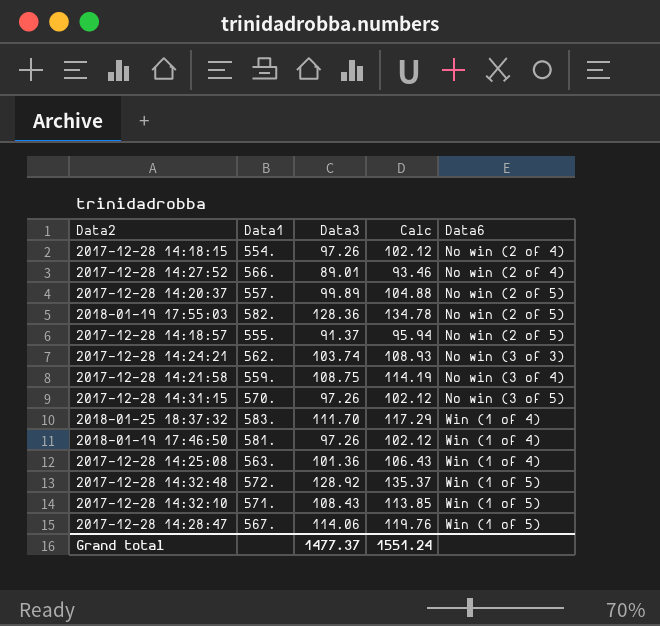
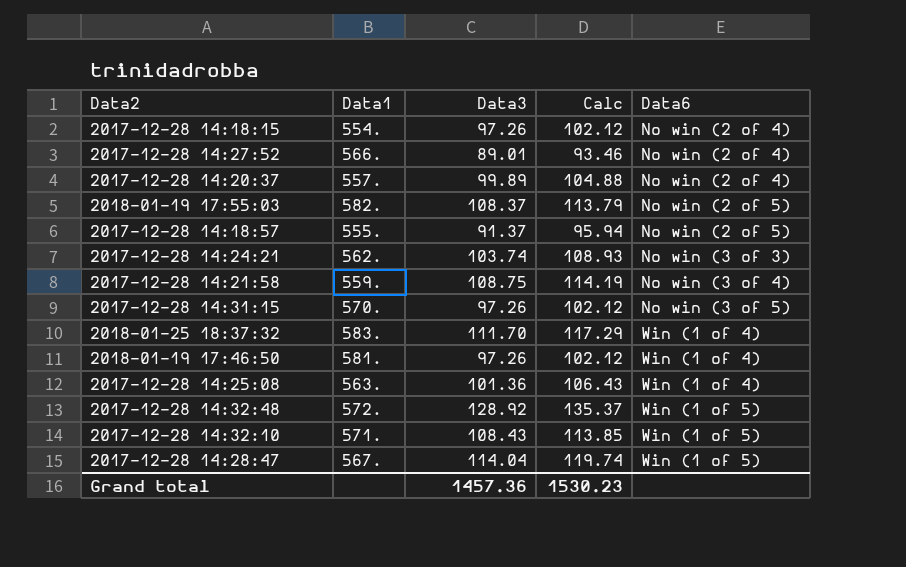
2017-12-28 14:20:37 | Data6: No win (2 of 5) -> No win (2 of 4)
2018-01-19 17:55:03 | Data3: 128.36 -> 108.37
2018-01-19 17:55:03 | Calc: 134.78 -> 113.79
2017-12-28 14:28:47 | Data3: 114.06 -> 114.04
2017-12-28 14:28:47 | Calc: 119.76 -> 119.74
Grand total | Data3: 1477.37 -> 1457.36
Grand total | Calc: 1551.24 -> 1530.23

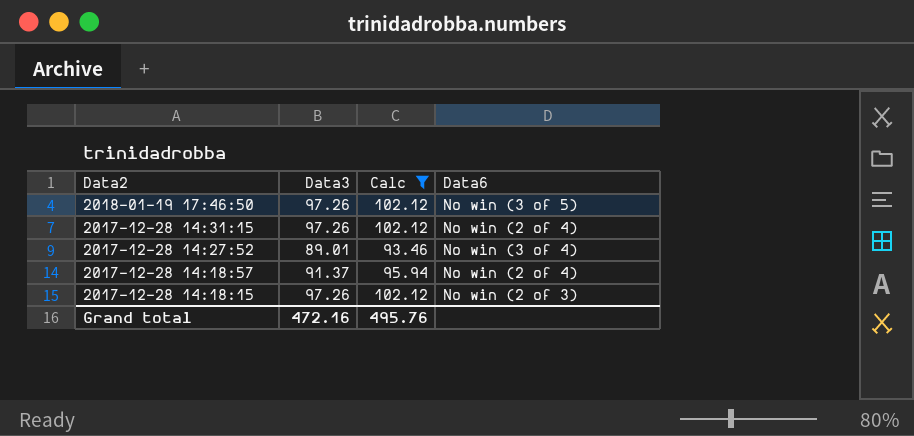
filter: none -> Calc <= 102.12
row order: Data6 ascending -> Data2 descending
column Data1 | position: 2 -> none
2018-01-19 17:46:50 | Data6: Win (1 of 4) -> No win (3 of 5)
2017-12-28 14:31:15 | Data6: No win (3 of 5) -> No win (2 of 4)
2017-12-28 14:27:52 | Data6: No win (2 of 4) -> No win (3 of 4)
2017-12-28 14:18:57 | Data6: No win (2 of 5) -> No win (2 of 4)
2017-12-28 14:18:15 | Data6: No win (2 of 4) -> No win (2 of 3)
Grand total | Data3: 1457.36 -> 472.16
Grand total | Calc: 1530.23 -> 495.76

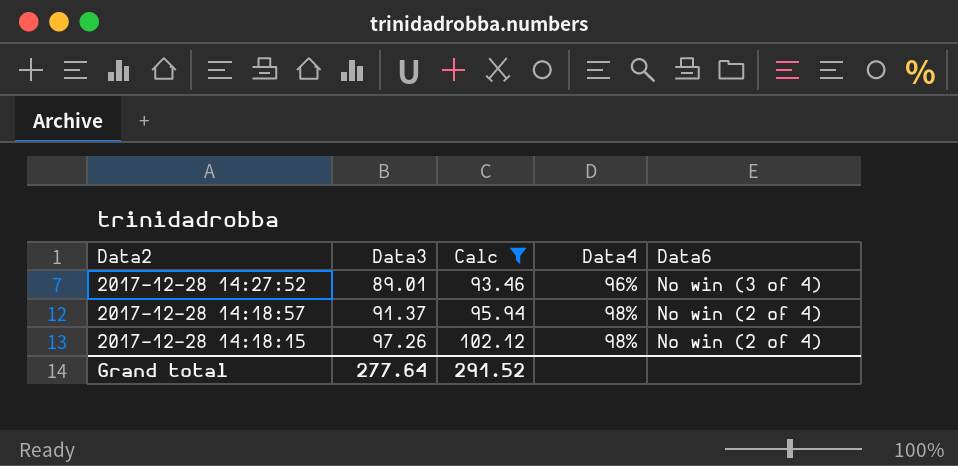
column Data4 | position: none -> 4
row 2018-01-19 17:46:50: 97.26 | 102.12 | No win (3 of 5) -> none
row 2017-12-28 14:31:15: 97.26 | 102.12 | No win (2 of 4) -> none
2017-12-28 14:18:15 | Data6: No win (2 of 3) -> No win (2 of 4)
Grand total | Data3: 472.16 -> 277.64
Grand total | Calc: 495.76 -> 291.52

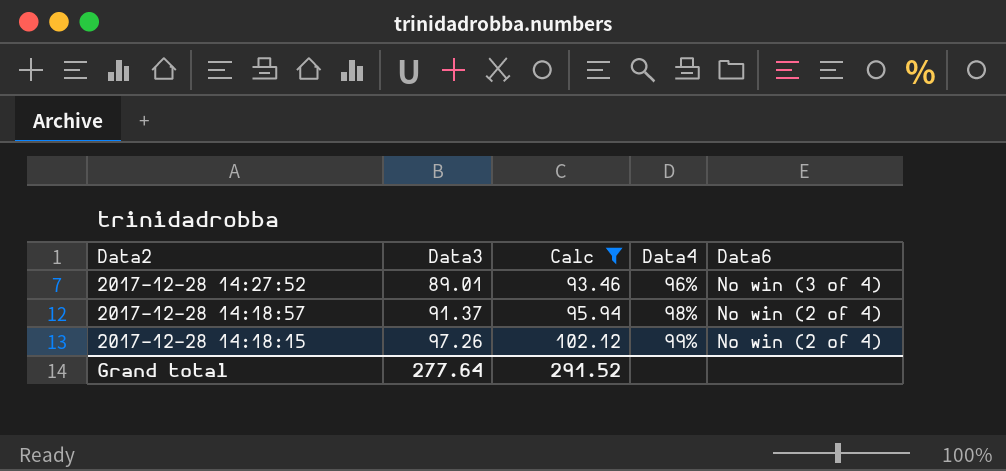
2017-12-28 14:18:15 | Data4: 98% -> 99%

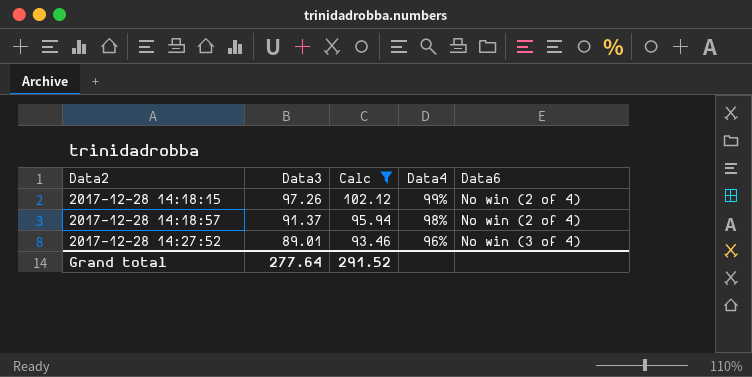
row order: Data2 descending -> Data2 ascending

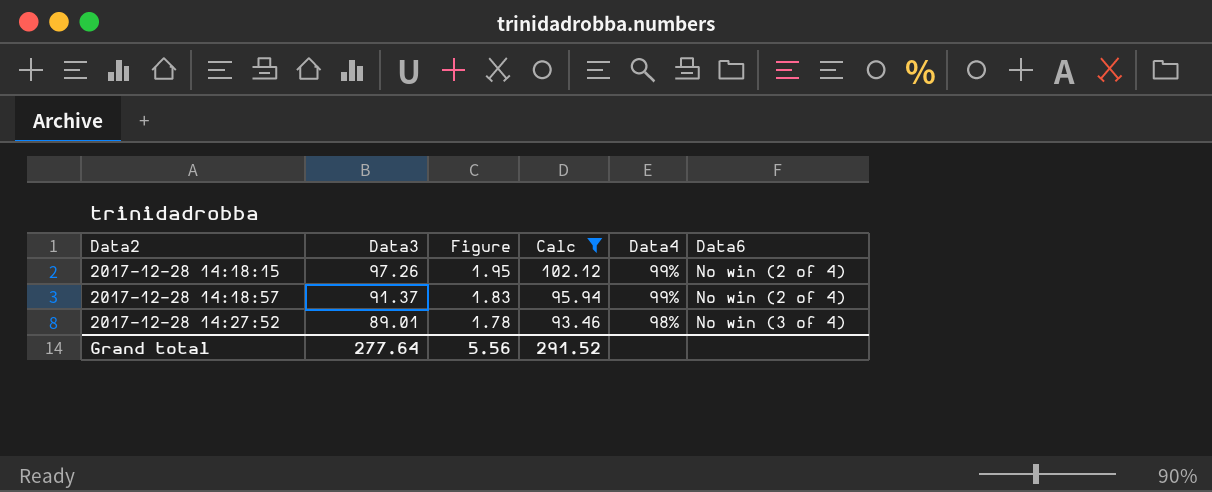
column Figure | formula: none -> [Data3] * 0.02
2017-12-28 14:18:57 | Data4: 98% -> 99%
2017-12-28 14:27:52 | Data4: 96% -> 98%

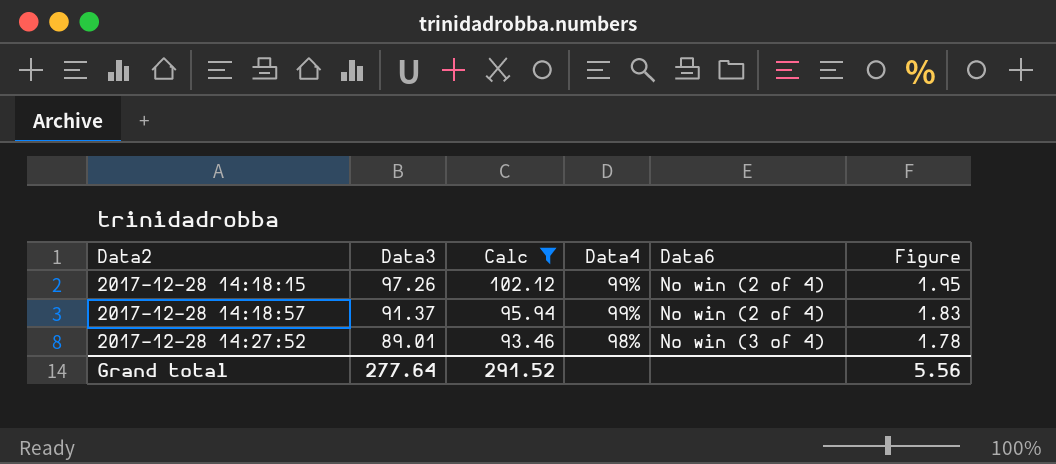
column Figure | position: 3 -> 6

